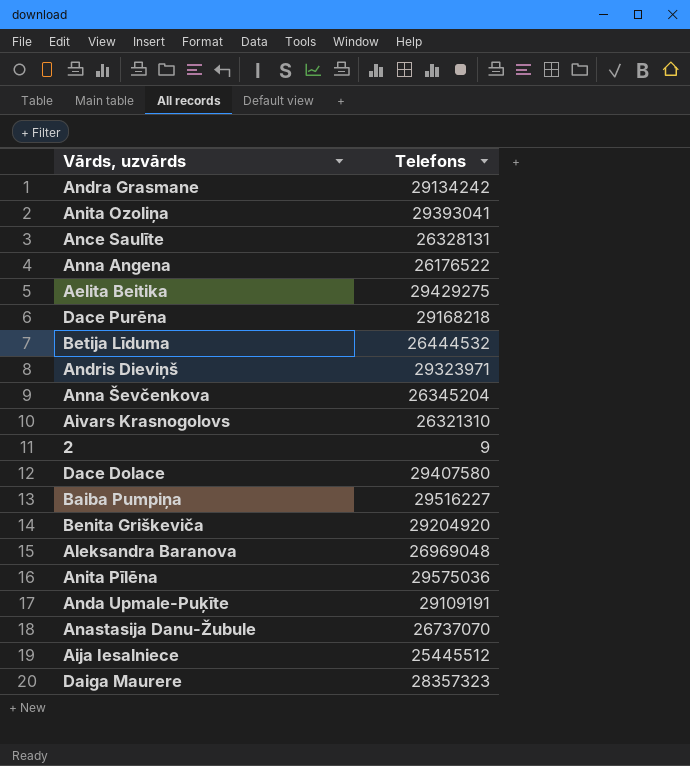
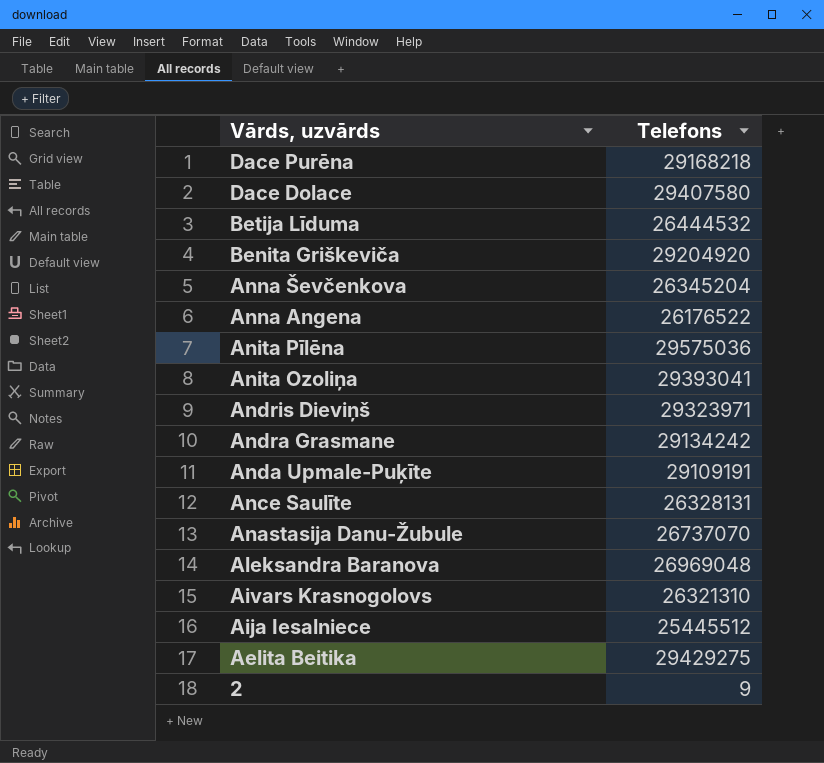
row order: none -> Vārds, uzvārds descending
row Baiba Pumpiņa: 29516227 -> none
row Daiga Maurere: 28357323 -> none

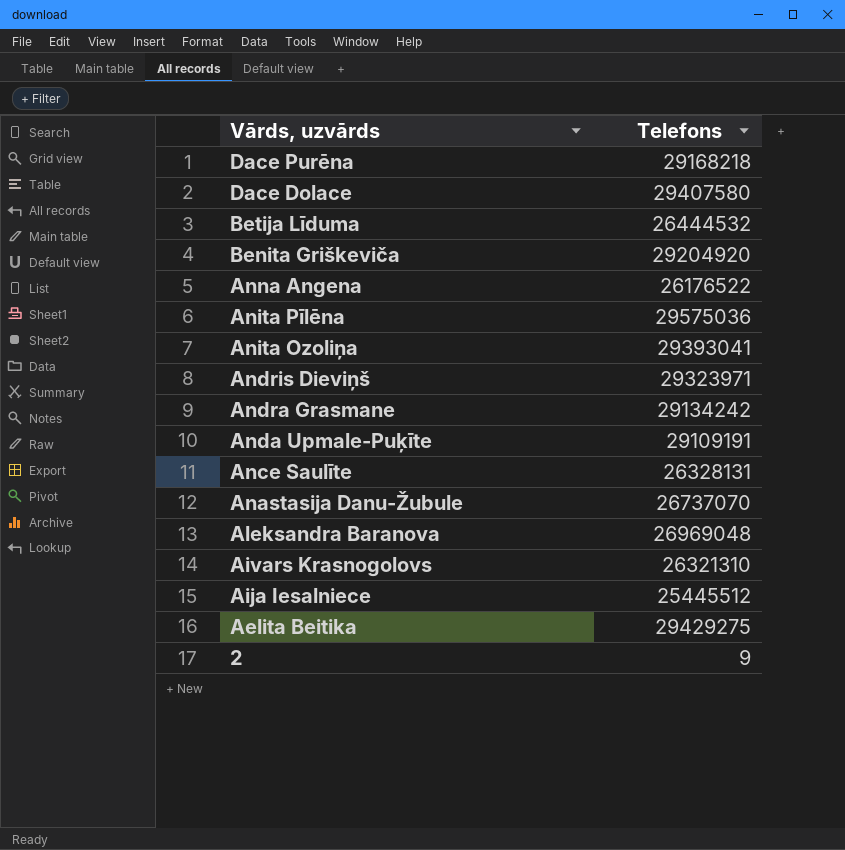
row Anna Ševčenkova: 26345204 -> none

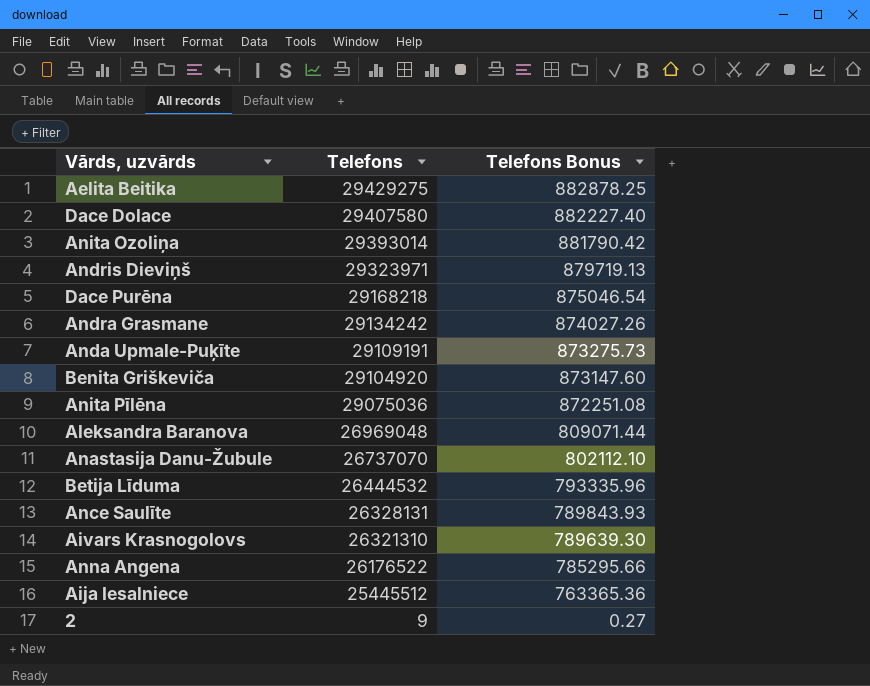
row order: Vārds, uzvārds descending -> Telefons descending
column Telefons Bonus | formula: none -> [Telefons] * 0.03
Anita Ozoliņa | Telefons: 29393041 -> 29393014
Benita Griškeviča | Telefons: 29204920 -> 29104920
Anita Pīlēna | Telefons: 29575036 -> 29075036

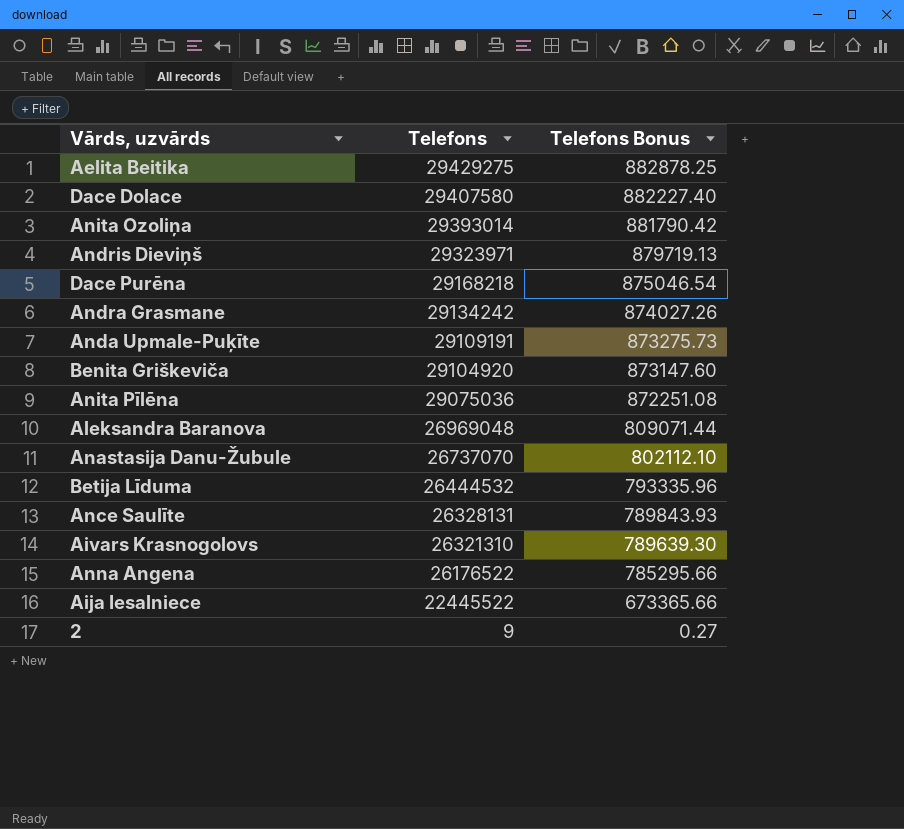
Aija Iesalniece | Telefons: 25445512 -> 22445522
Aija Iesalniece | Telefons Bonus: 763365.36 -> 673365.66

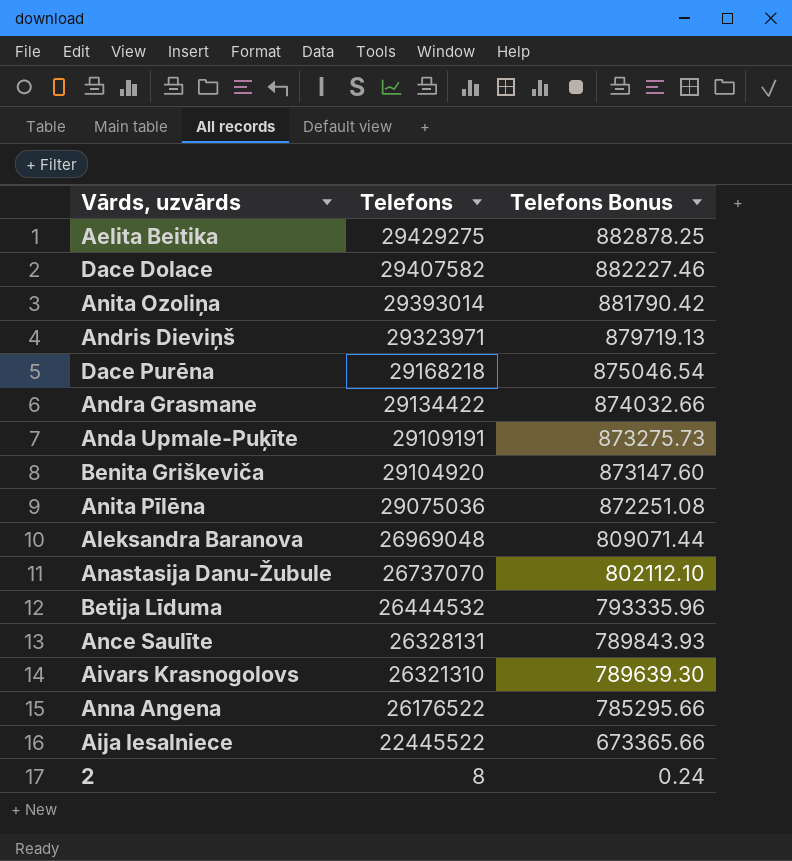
Dace Dolace | Telefons: 29407580 -> 29407582
Dace Dolace | Telefons Bonus: 882227.40 -> 882227.46
Andra Grasmane | Telefons: 29134242 -> 29134422
Andra Grasmane | Telefons Bonus: 874027.26 -> 874032.66
2 | Telefons: 9 -> 8
2 | Telefons Bonus: 0.27 -> 0.24

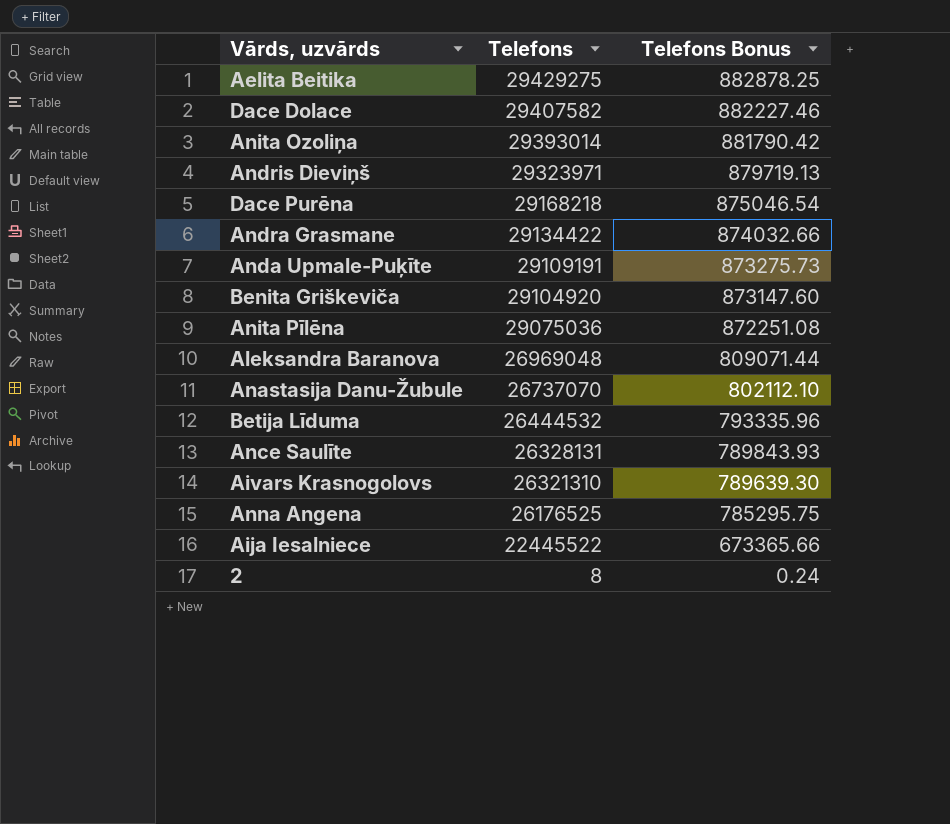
Anna Angena | Telefons: 26176522 -> 26176525
Anna Angena | Telefons Bonus: 785295.66 -> 785295.75

